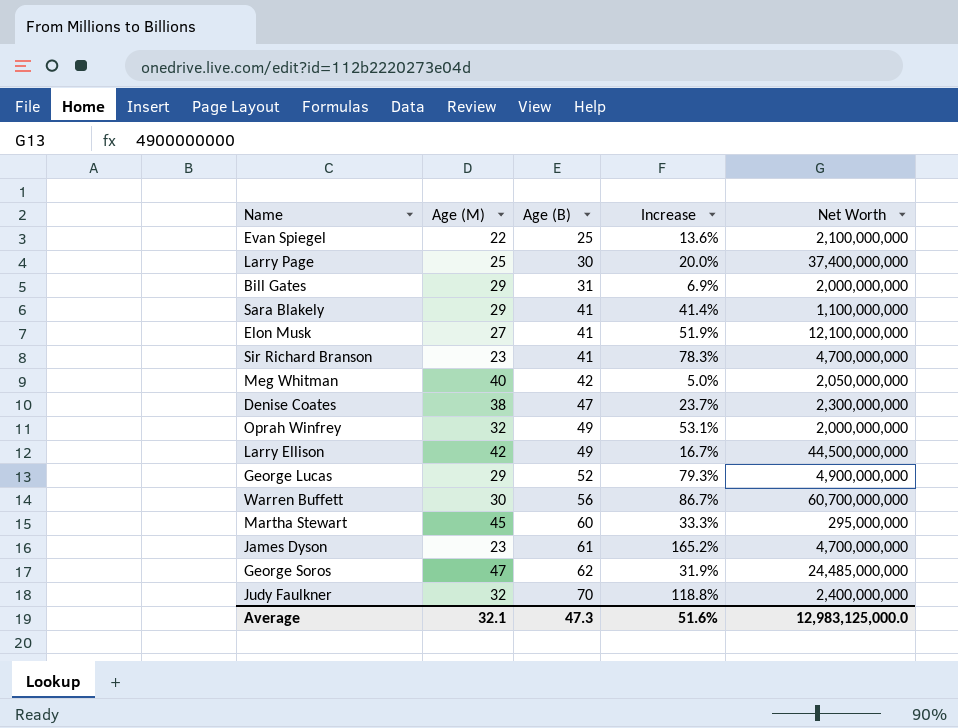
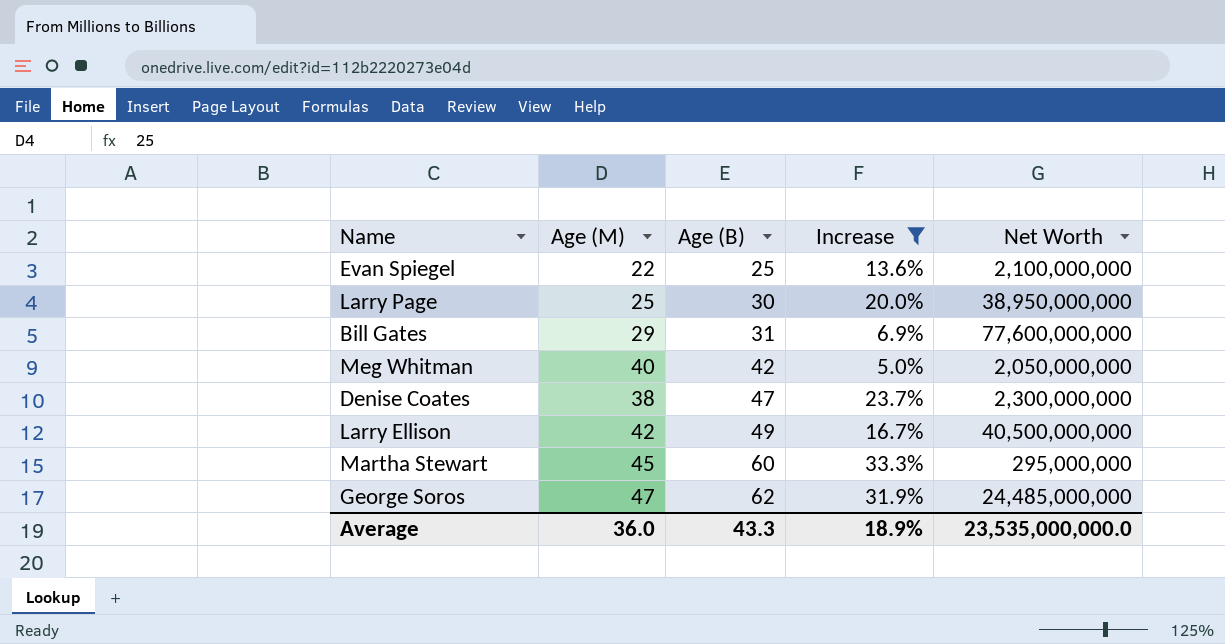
filter: none -> Increase <= 33.3%
Larry Page | Net Worth: 37,400,000,000 -> 38,950,000,000
Bill Gates | Net Worth: 2,000,000,000 -> 77,600,000,000
Larry Ellison | Net Worth: 44,500,000,000 -> 40,500,000,000
Average | Age (M): 32.1 -> 36.0
Average | Age (B): 47.3 -> 43.3
Average | Increase: 51.6% -> 18.9%
Average | Net Worth: 12,983,125,000.0 -> 23,535,000,000.0

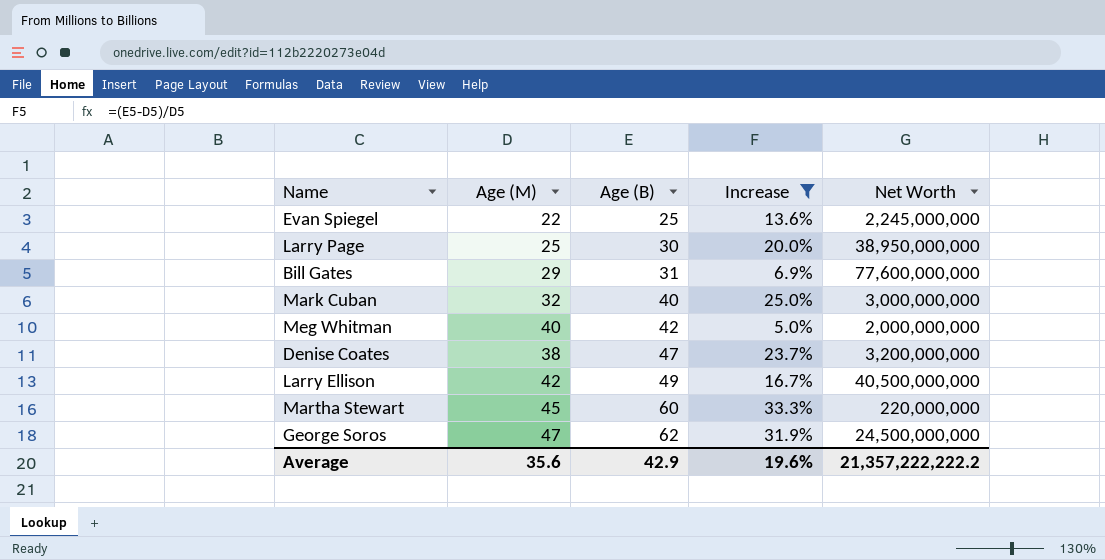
Evan Spiegel | Net Worth: 2,100,000,000 -> 2,245,000,000
row Mark Cuban: none -> 32 | 40 | 25.0% | 3,000,000,000
Meg Whitman | Net Worth: 2,050,000,000 -> 2,000,000,000
Denise Coates | Net Worth: 2,300,000,000 -> 3,200,000,000
Martha Stewart | Net Worth: 295,000,000 -> 220,000,000
George Soros | Net Worth: 24,485,000,000 -> 24,500,000,000
Average | Age (M): 36.0 -> 35.6
Average | Age (B): 43.3 -> 42.9
Average | Increase: 18.9% -> 19.6%
Average | Net Worth: 23,535,000,000.0 -> 21,357,222,222.2

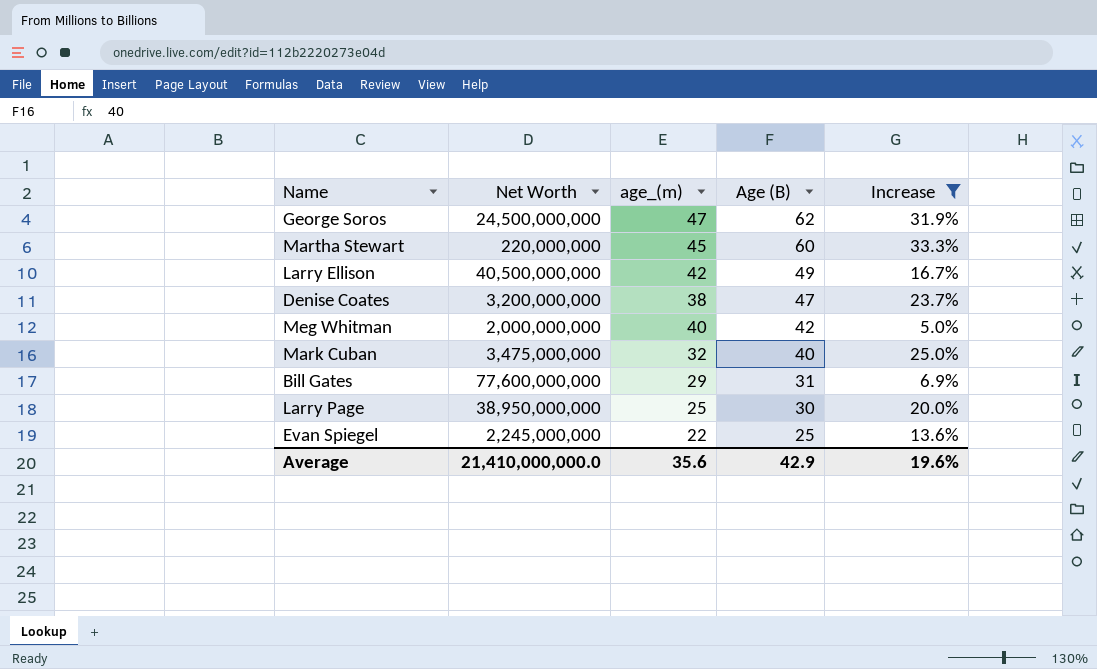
row order: Age (B) ascending -> Age (B) descending
column Net Worth | position: 5 -> 2
column name: Age (M) -> age_(m)
Mark Cuban | Net Worth: 3,000,000,000 -> 3,475,000,000
Average | Net Worth: 21,357,222,222.2 -> 21,410,000,000.0

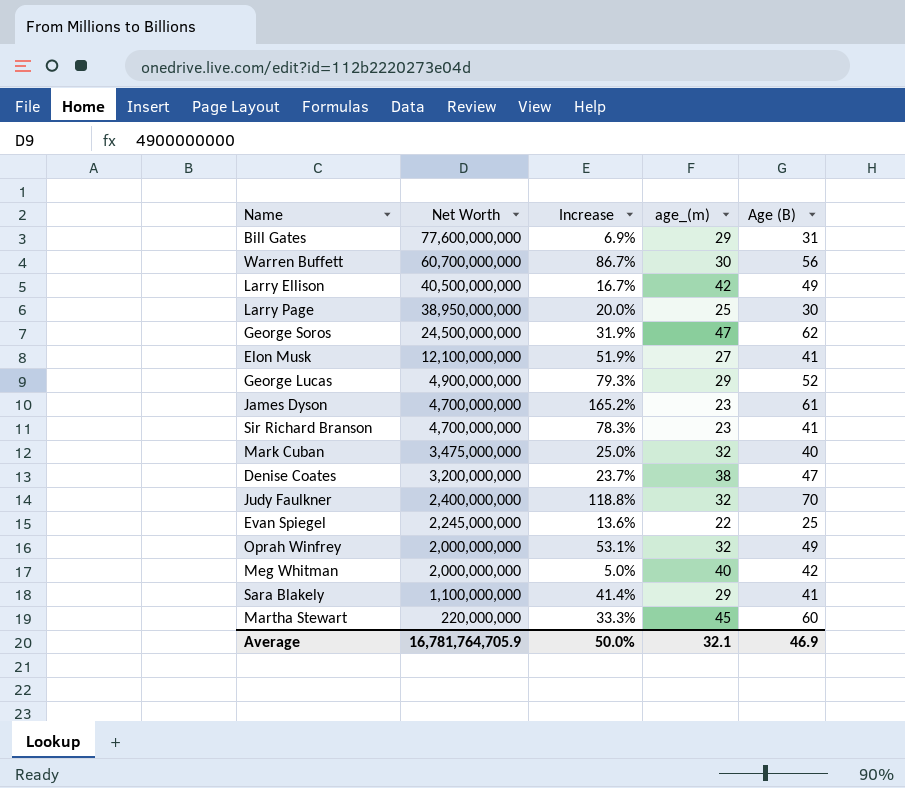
filter: Increase <= 33.3% -> none
row order: Age (B) descending -> Net Worth descending
column Increase | position: 5 -> 3
Average | Net Worth: 21,410,000,000.0 -> 16,781,764,705.9
Average | Increase: 19.6% -> 50.0%
Average | age_(m): 35.6 -> 32.1
Average | Age (B): 42.9 -> 46.9

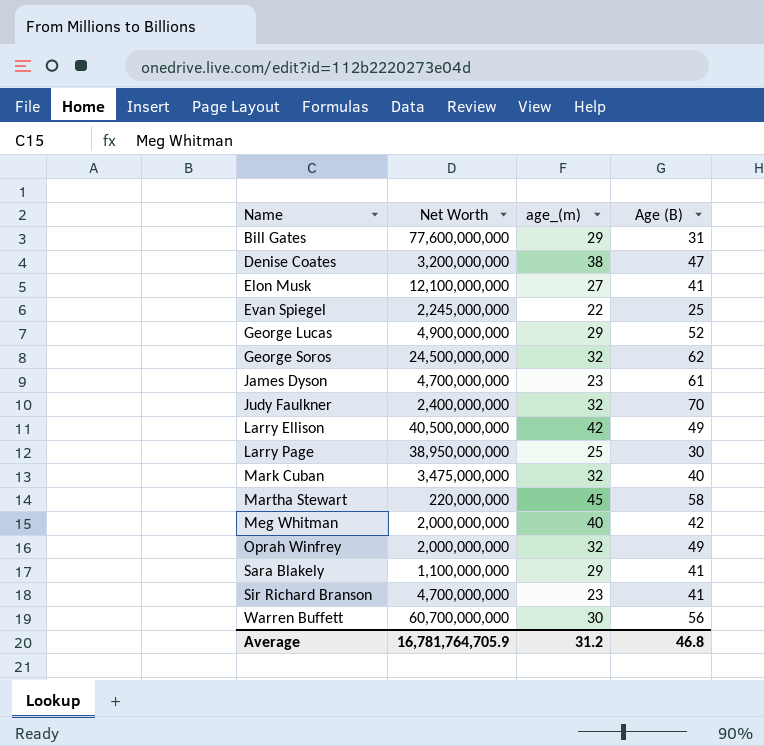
row order: Net Worth descending -> Name ascending
column Increase | formula: ([Age (B)] - [age_(m)]) / [age_(m)] -> none
George Soros | age_(m): 47 -> 32
Martha Stewart | Age (B): 60 -> 58
Average | age_(m): 32.1 -> 31.2
Average | Age (B): 46.9 -> 46.8

